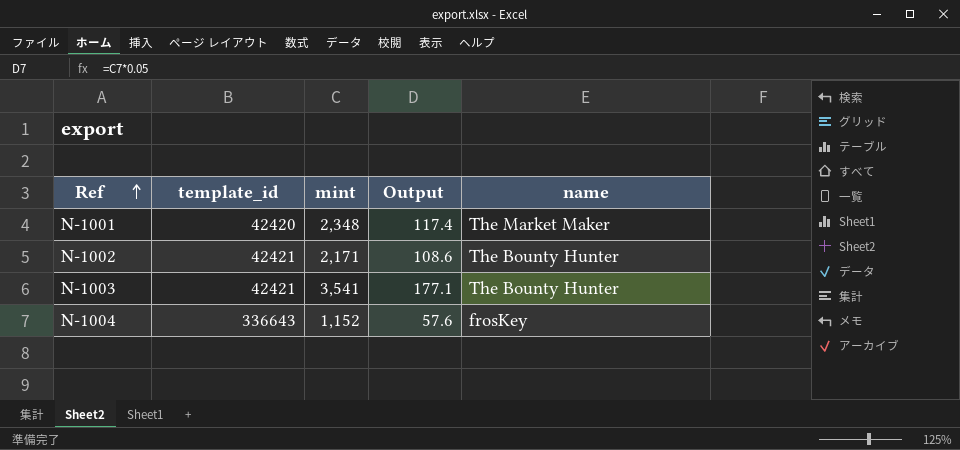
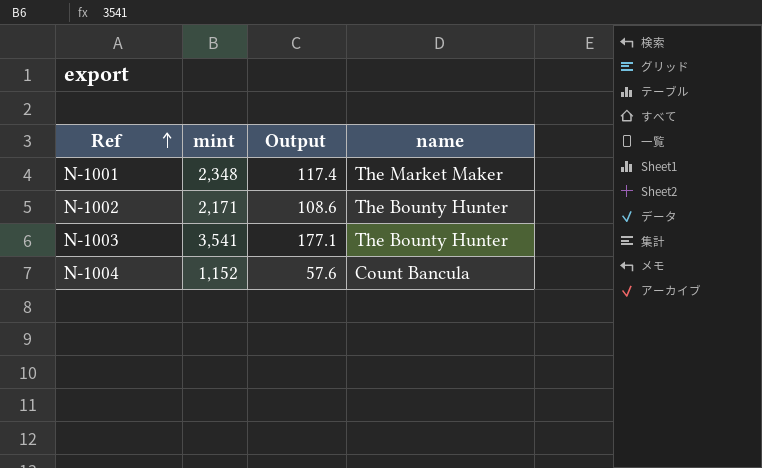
column template_id | position: 2 -> none
N-1004 | name: frosKey -> Count Bancula

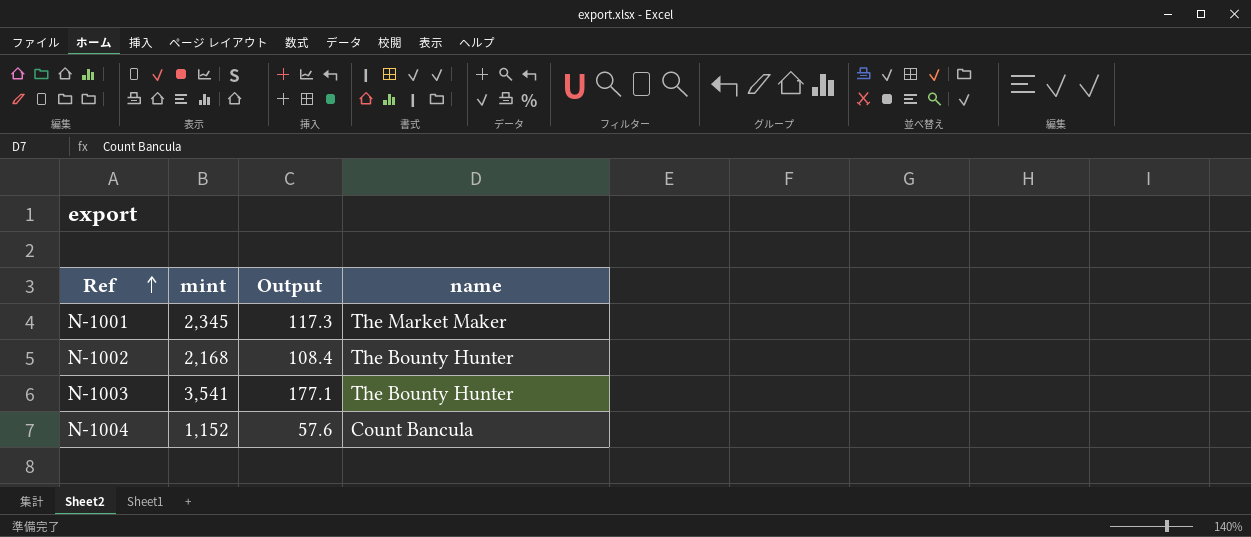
N-1001 | mint: 2,348 -> 2,345
N-1001 | Output: 117.4 -> 117.3
N-1002 | mint: 2,171 -> 2,168
N-1002 | Output: 108.6 -> 108.4

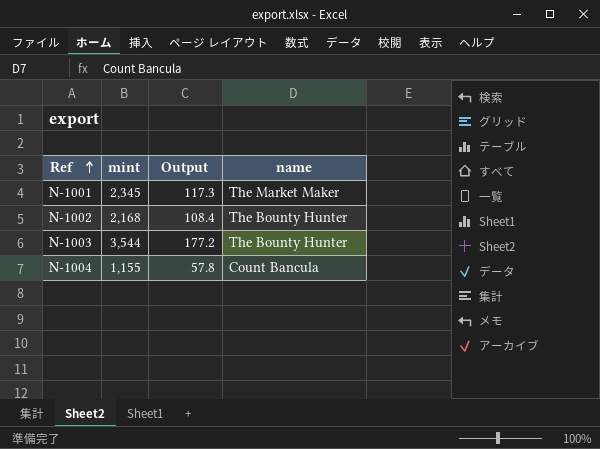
N-1003 | mint: 3,541 -> 3,544
N-1003 | Output: 177.1 -> 177.2
N-1004 | mint: 1,152 -> 1,155
N-1004 | Output: 57.6 -> 57.8

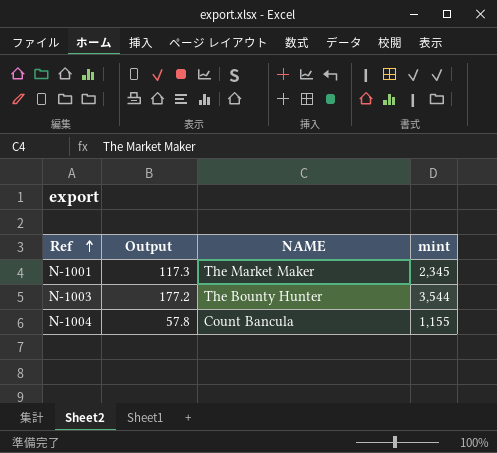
column name: name -> NAME
column mint | position: 2 -> 4
row N-1002: 2,168 | 108.4 | The Bounty Hunter -> none

